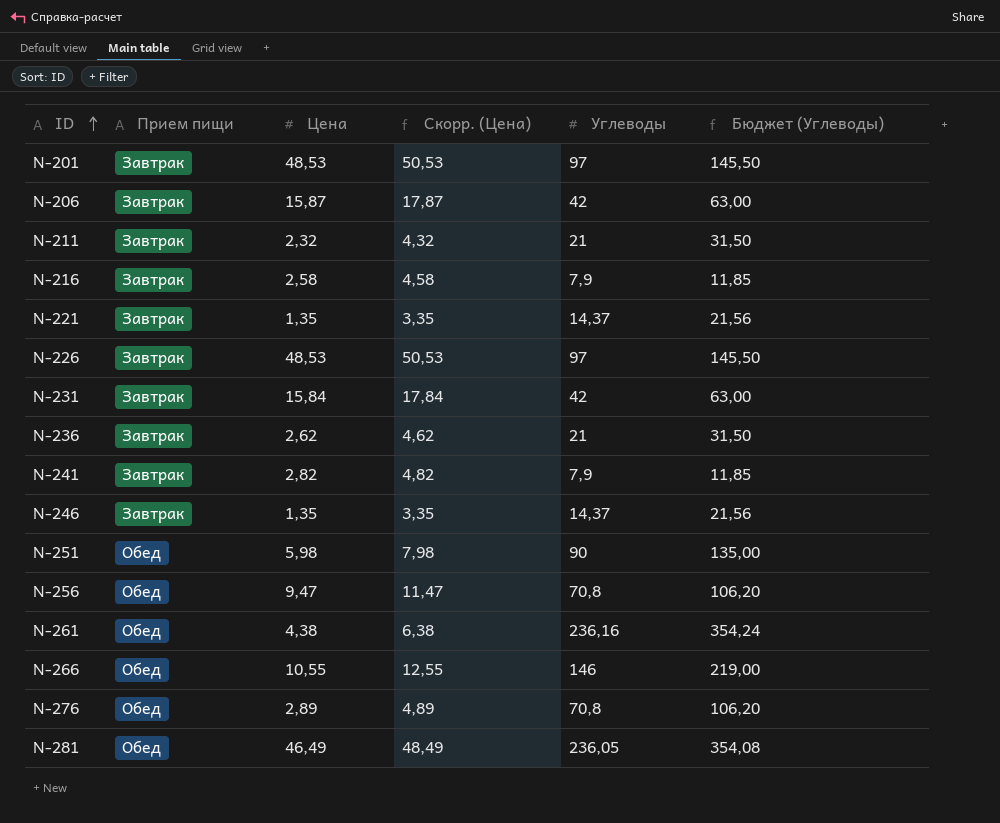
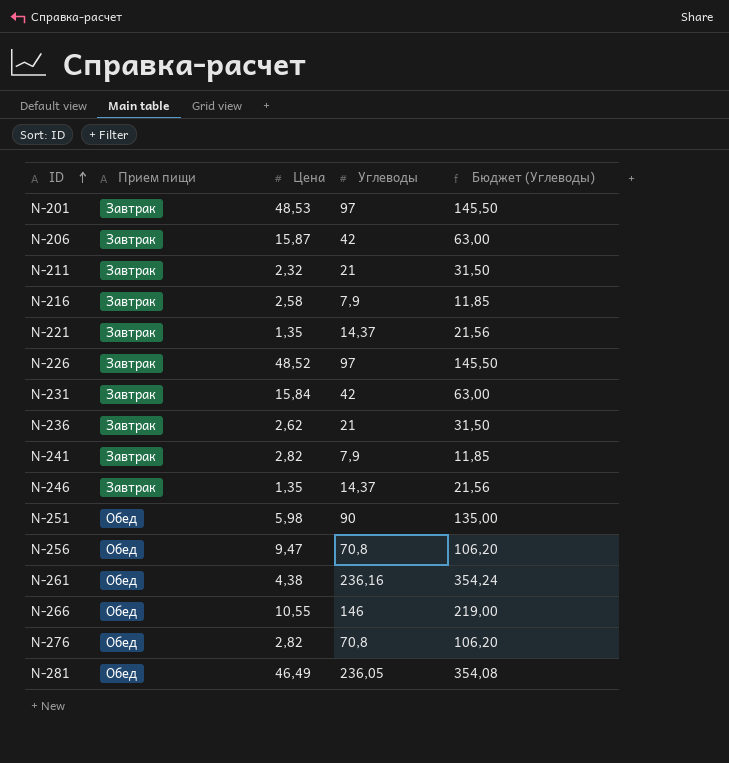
column Скорр. (Цена) | formula: [Цена] + 2 -> none
N-226 | Цена: 48,53 -> 48,52
N-276 | Цена: 2,89 -> 2,82

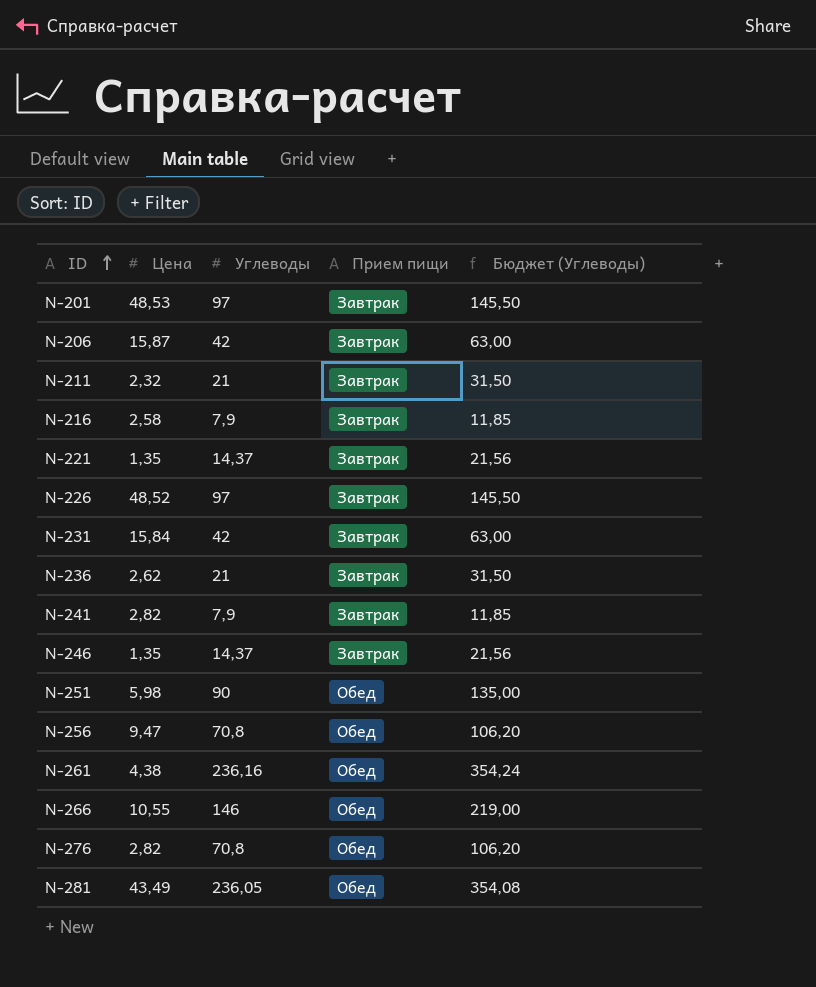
column Прием пищи | position: 2 -> 4
N-281 | Цена: 46,49 -> 43,49

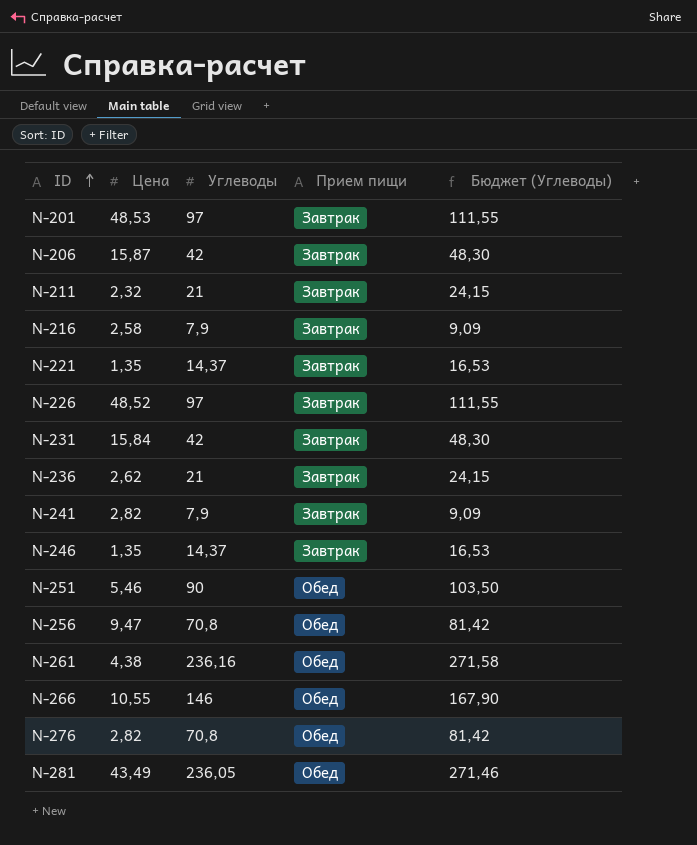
column Бюджет (Углеводы) | formula: [Углеводы] * 1,5 -> [Углеводы] * 1,15
N-251 | Цена: 5,98 -> 5,46

